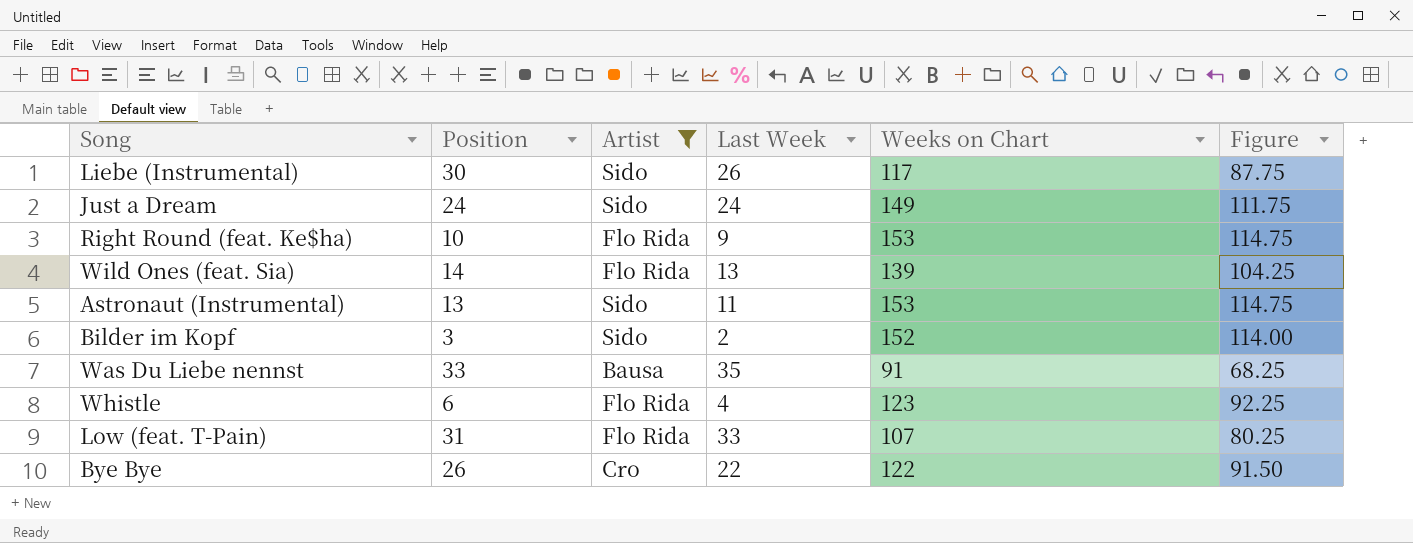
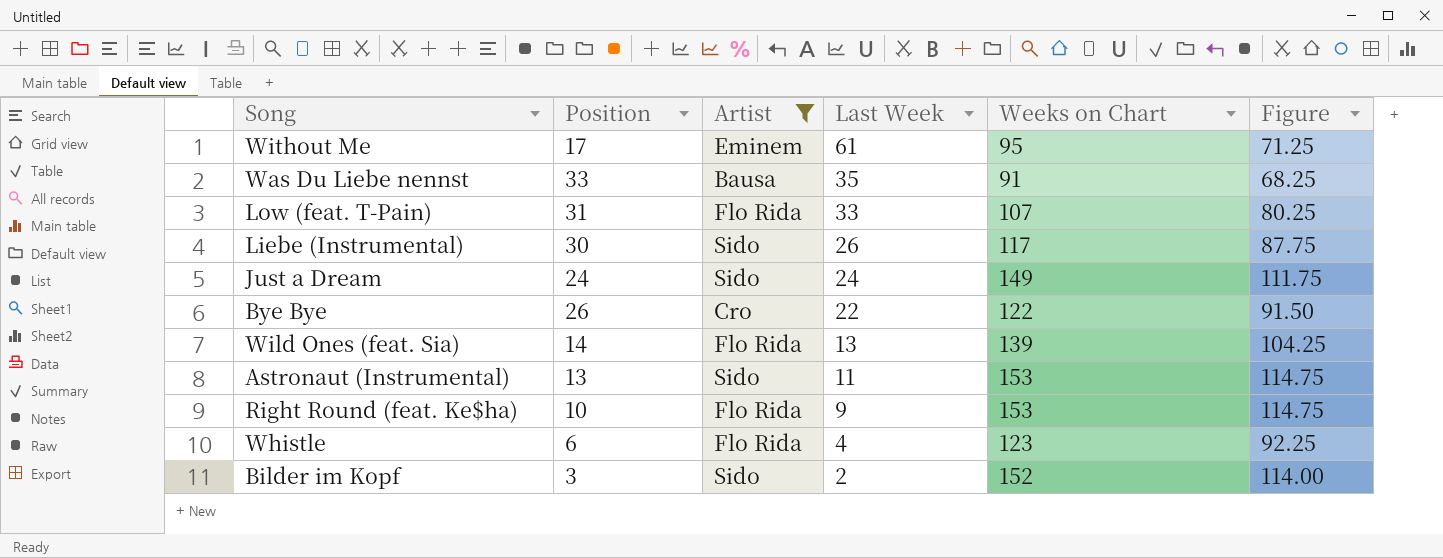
row order: none -> Last Week descending
row Without Me: none -> 17 | Eminem | 61 | 95 | 71.25

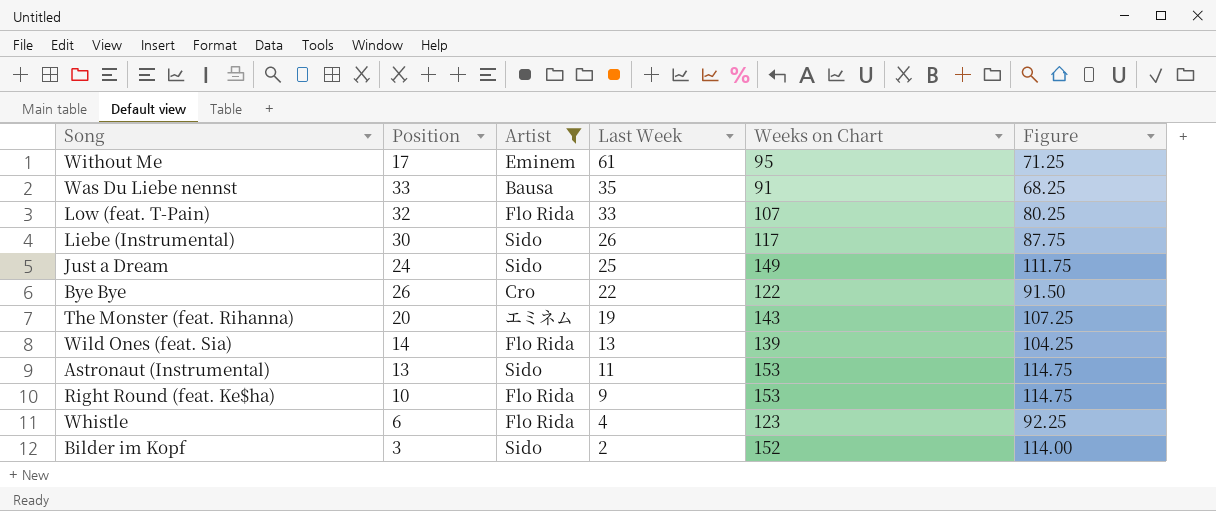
Low (feat. T-Pain) | Position: 31 -> 32
Just a Dream | Last Week: 24 -> 25
row The Monster (feat. Rihanna): none -> 20 | エミネム | 19 | 143 | 107.25

